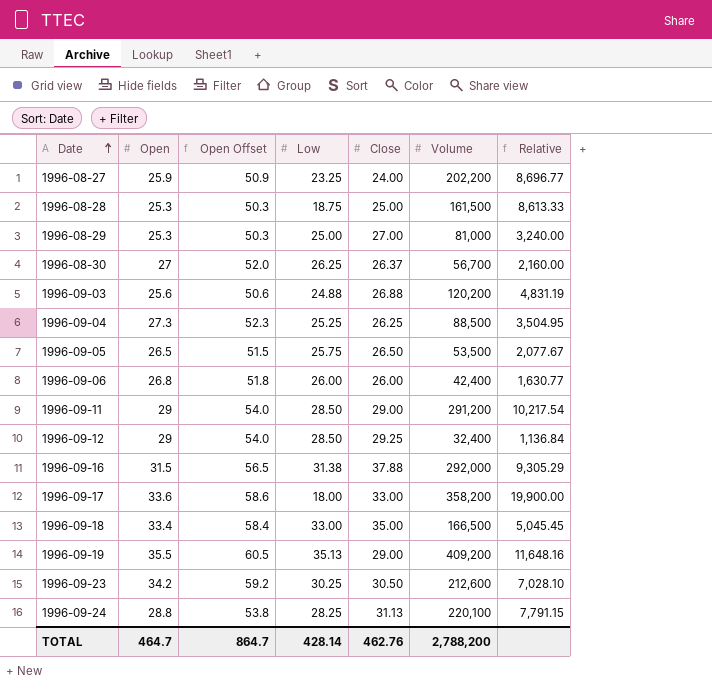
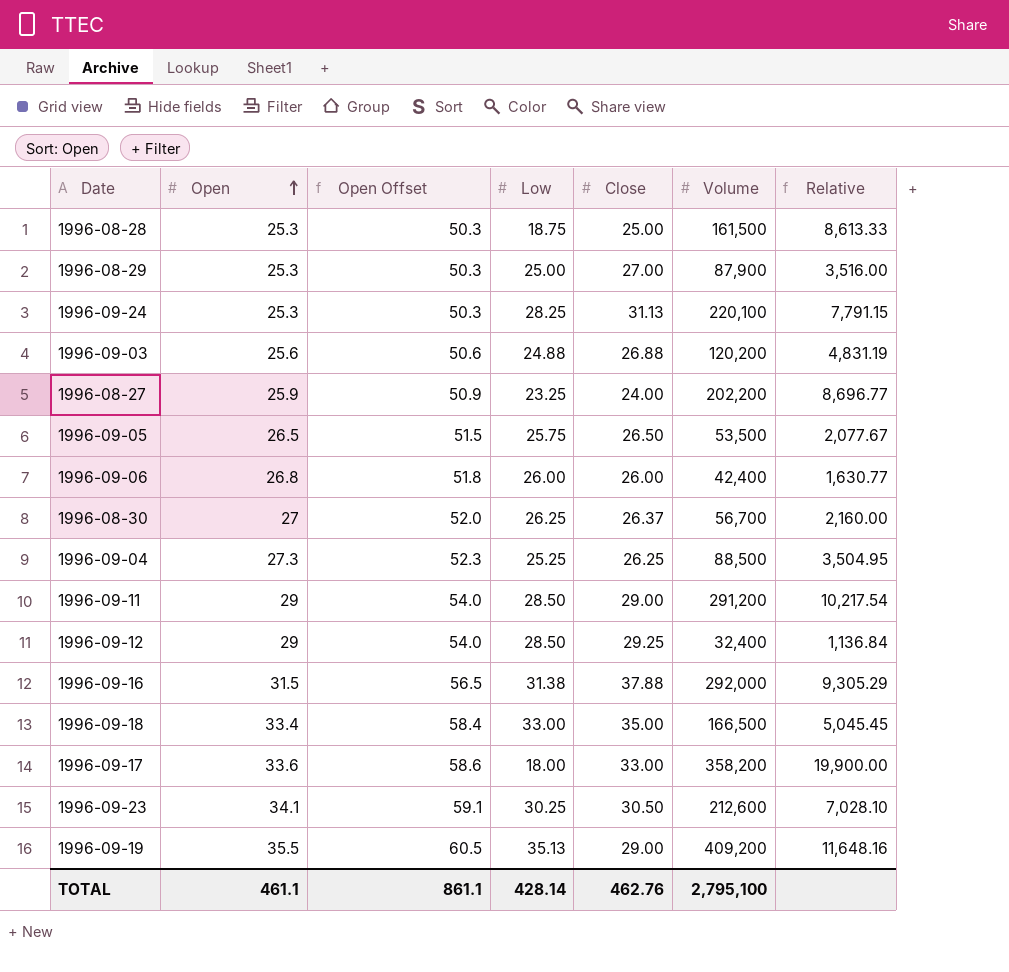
row order: Date ascending -> Open ascending
1996-08-29 | Volume: 81,000 -> 87,900
1996-08-29 | Relative: 3,240.00 -> 3,516.00
1996-09-24 | Open: 28.8 -> 25.3
1996-09-24 | Open Offset: 53.8 -> 50.3
1996-09-23 | Open: 34.2 -> 34.1
1996-09-23 | Open Offset: 59.2 -> 59.1
TOTAL | Open: 464.7 -> 461.1
TOTAL | Open Offset: 864.7 -> 861.1
TOTAL | Volume: 2,788,200 -> 2,795,100

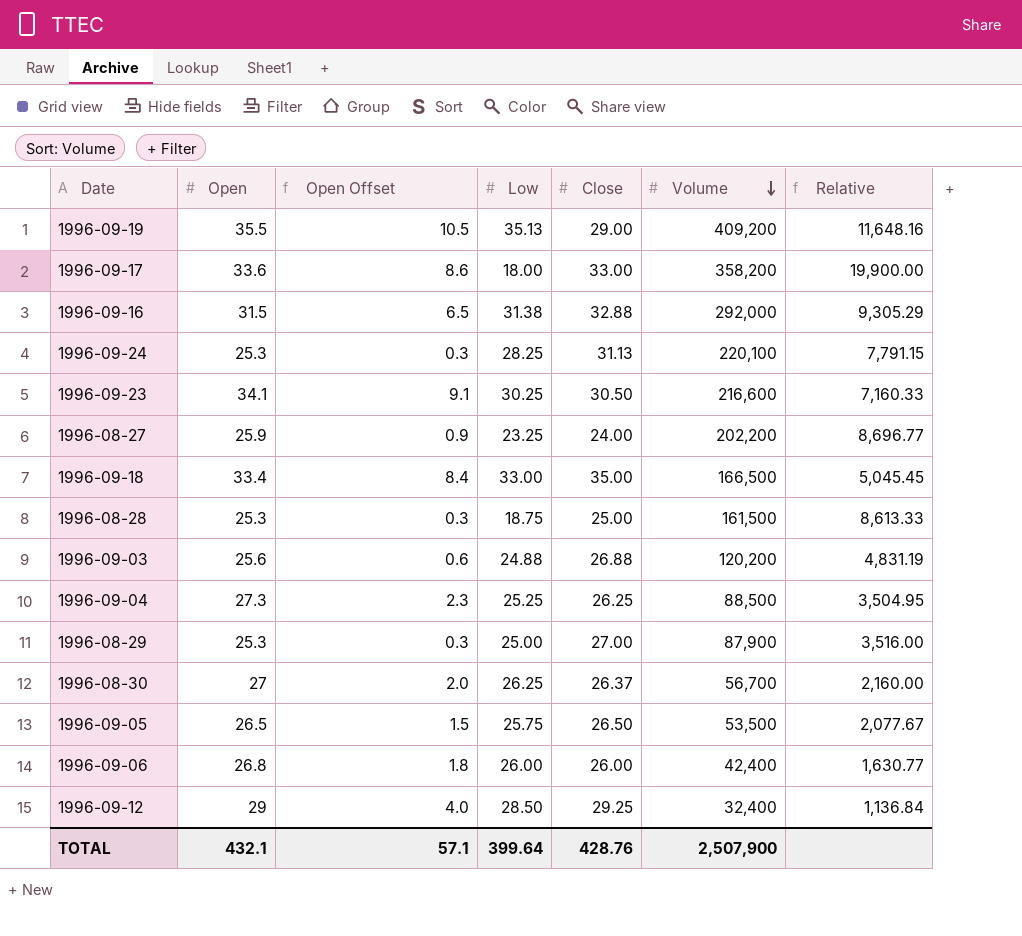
row order: Open ascending -> Volume descending
column Open Offset | formula: [Open] + 25 -> [Open] - 25
row 1996-09-11: 29 | 54.0 | 28.50 | 29.00 | 291,200 | 10,217.54 -> none
1996-09-16 | Close: 37.88 -> 32.88
1996-09-23 | Volume: 212,600 -> 216,600
1996-09-23 | Relative: 7,028.10 -> 7,160.33
TOTAL | Open: 461.1 -> 432.1
TOTAL | Open Offset: 861.1 -> 57.1
TOTAL | Low: 428.14 -> 399.64
TOTAL | Close: 462.76 -> 428.76
TOTAL | Volume: 2,795,100 -> 2,507,900

